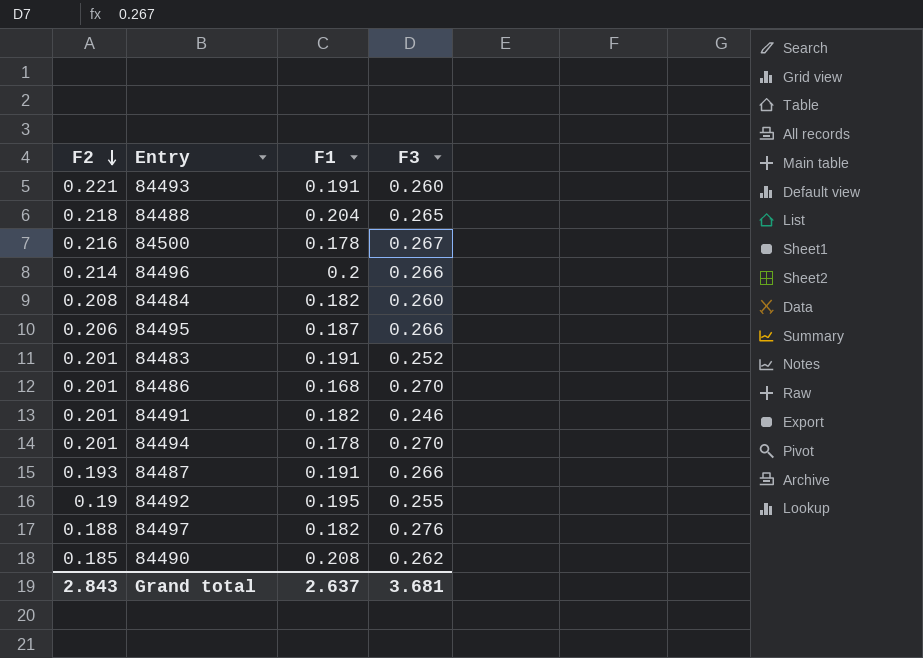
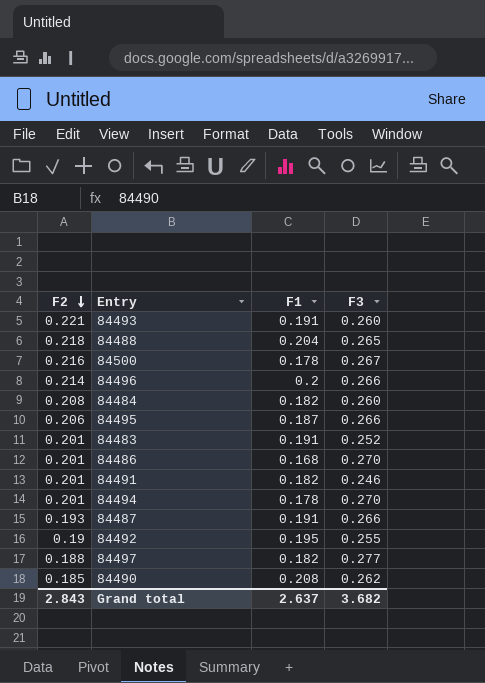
84497 | F3: 0.276 -> 0.277
Grand total | F3: 3.681 -> 3.682

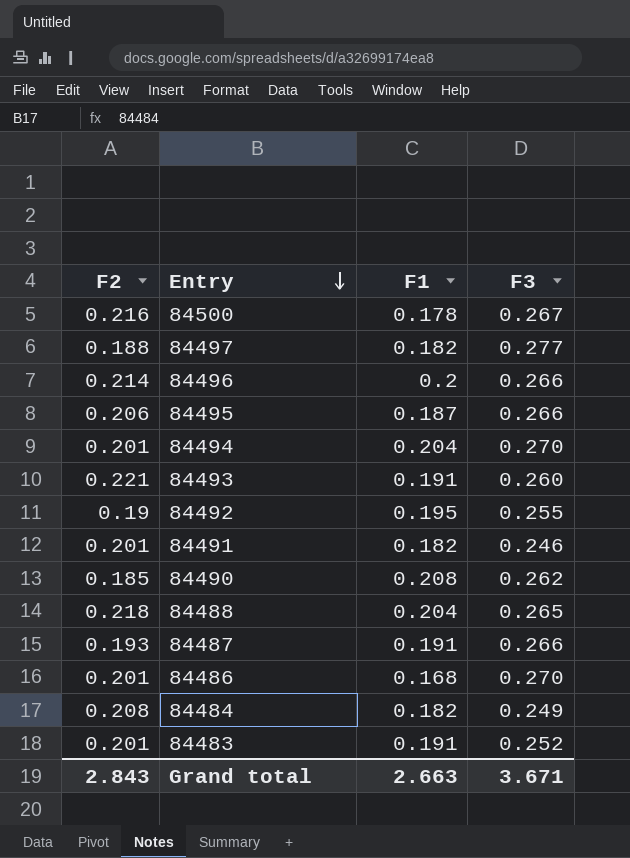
row order: F2 descending -> Entry descending
84494 | F1: 0.178 -> 0.204
84484 | F3: 0.260 -> 0.249
Grand total | F1: 2.637 -> 2.663
Grand total | F3: 3.682 -> 3.671

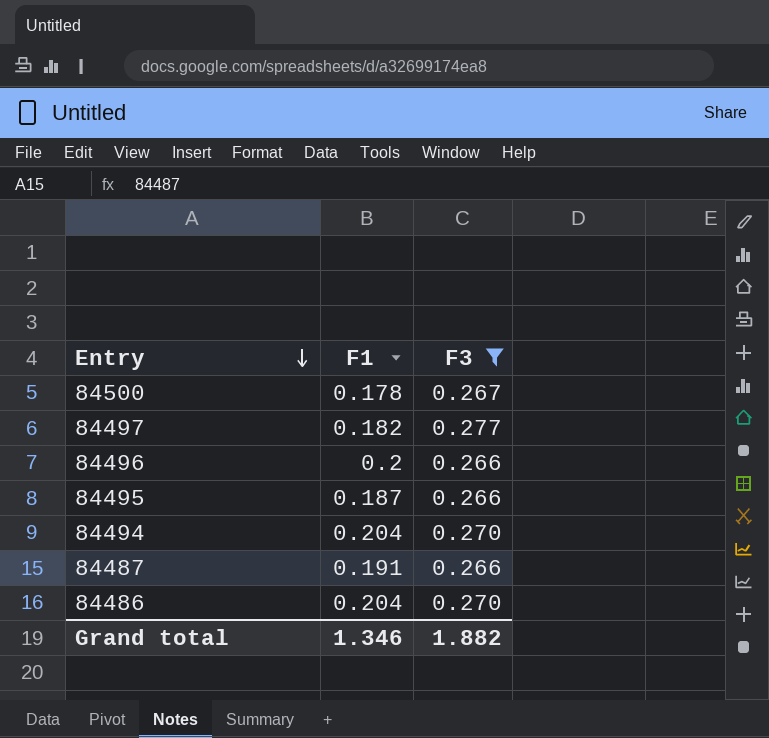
filter: none -> F3 >= 0.266
column F2 | position: 1 -> none
84486 | F1: 0.168 -> 0.204
Grand total | F1: 2.663 -> 1.346
Grand total | F3: 3.671 -> 1.882

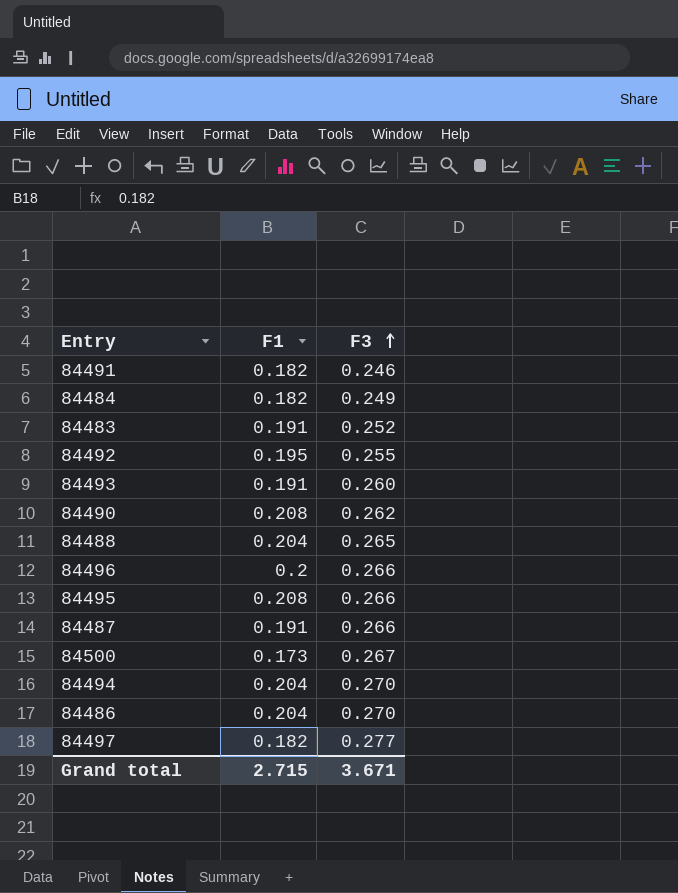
filter: F3 >= 0.266 -> none
row order: Entry descending -> F3 ascending
84495 | F1: 0.187 -> 0.208
84500 | F1: 0.178 -> 0.173
Grand total | F1: 1.346 -> 2.715
Grand total | F3: 1.882 -> 3.671

